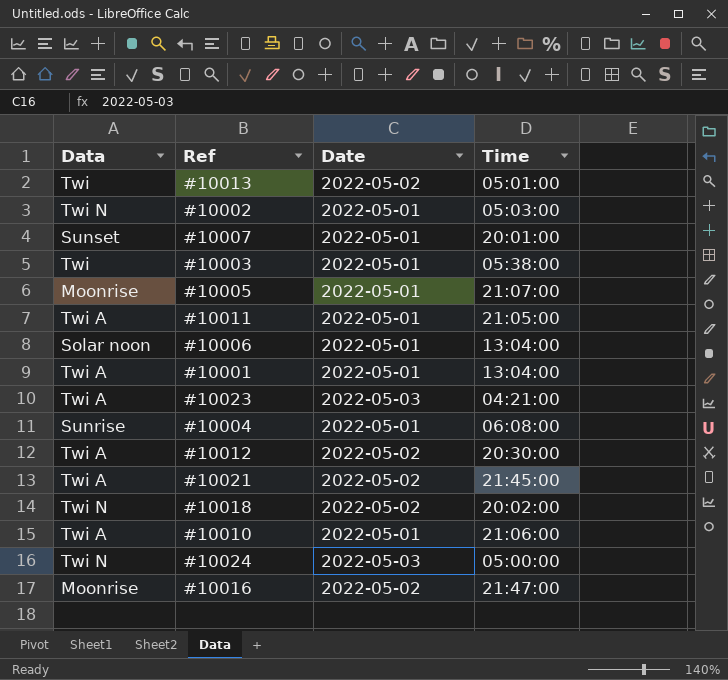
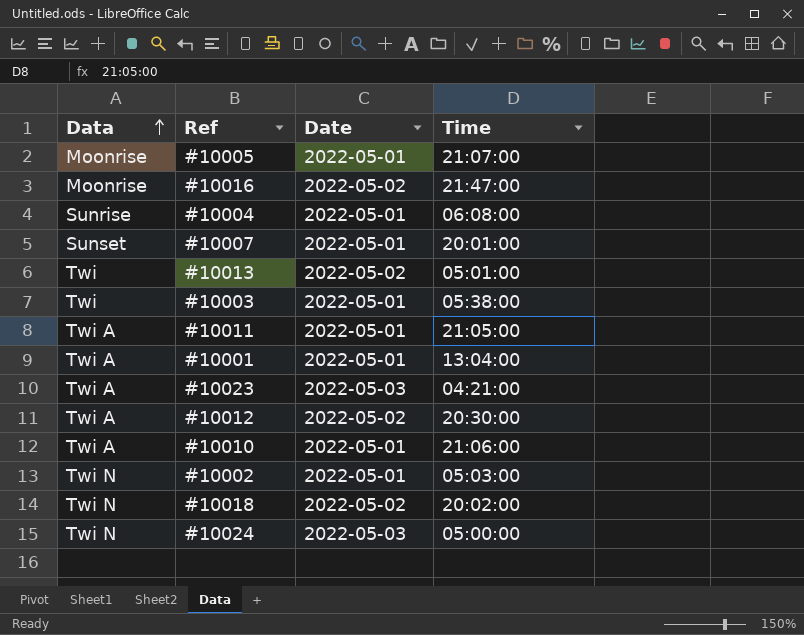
row order: none -> Data ascending
row #10006: Solar noon | 2022-05-01 | 13:04:00 -> none
row #10021: Twi A | 2022-05-02 | 21:45:00 -> none

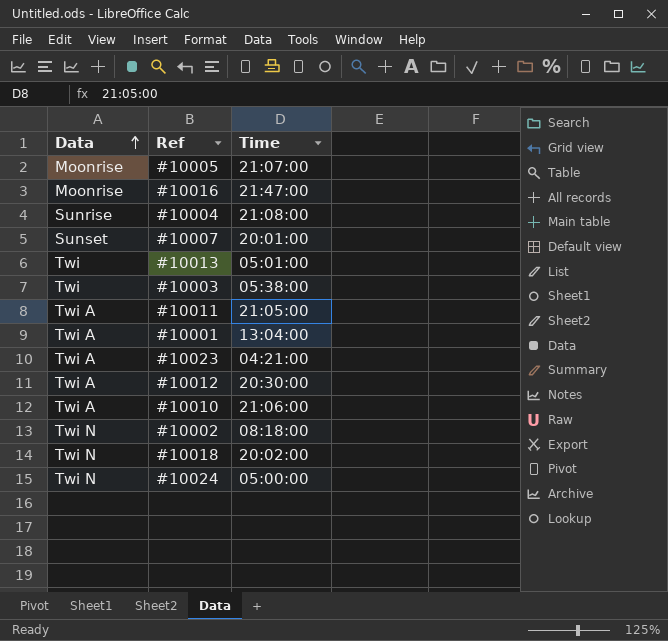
column Date | position: 3 -> none
#10004 | Time: 06:08:00 -> 21:08:00
#10002 | Time: 05:03:00 -> 08:18:00

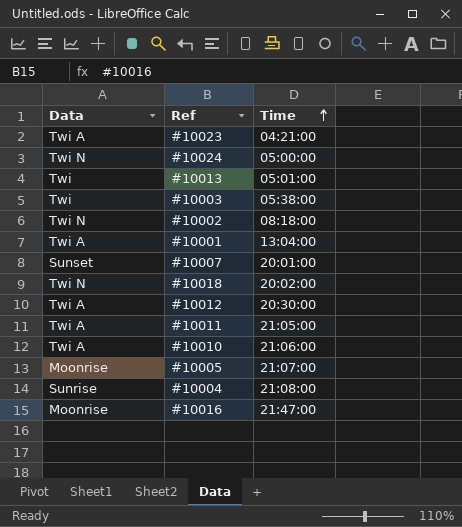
row order: Data ascending -> Time ascending

